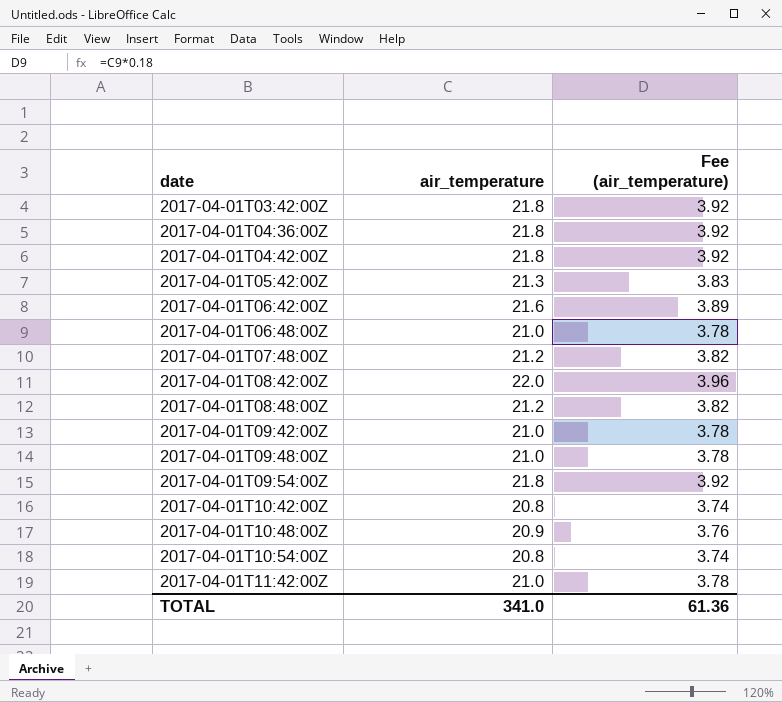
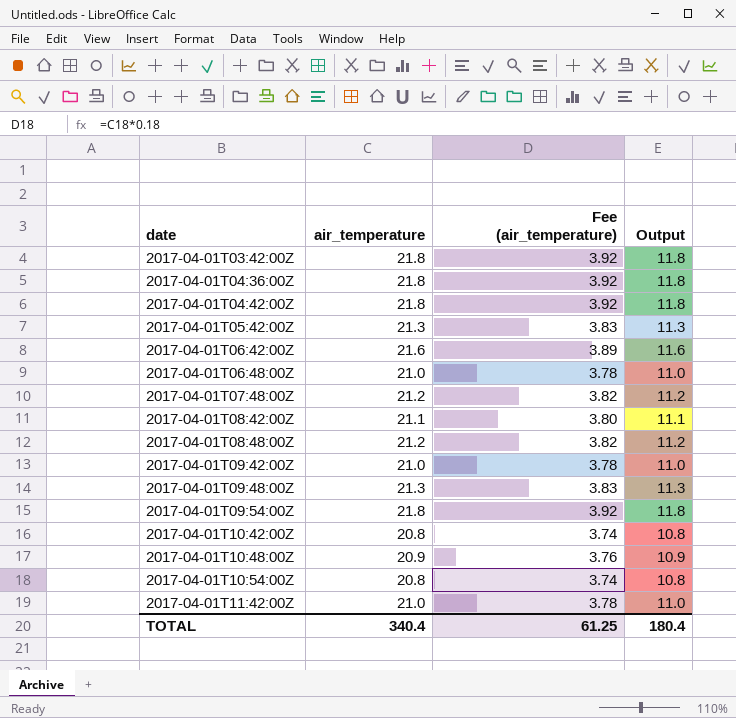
column Output | formula: none -> [air_temperature] - 10
2017-04-01T08:42:00Z | air_temperature: 22.0 -> 21.1
2017-04-01T08:42:00Z | Fee (air_temperature): 3.96 -> 3.80
2017-04-01T09:48:00Z | air_temperature: 21.0 -> 21.3
2017-04-01T09:48:00Z | Fee (air_temperature): 3.78 -> 3.83
TOTAL | air_temperature: 341.0 -> 340.4
TOTAL | Fee (air_temperature): 61.36 -> 61.25

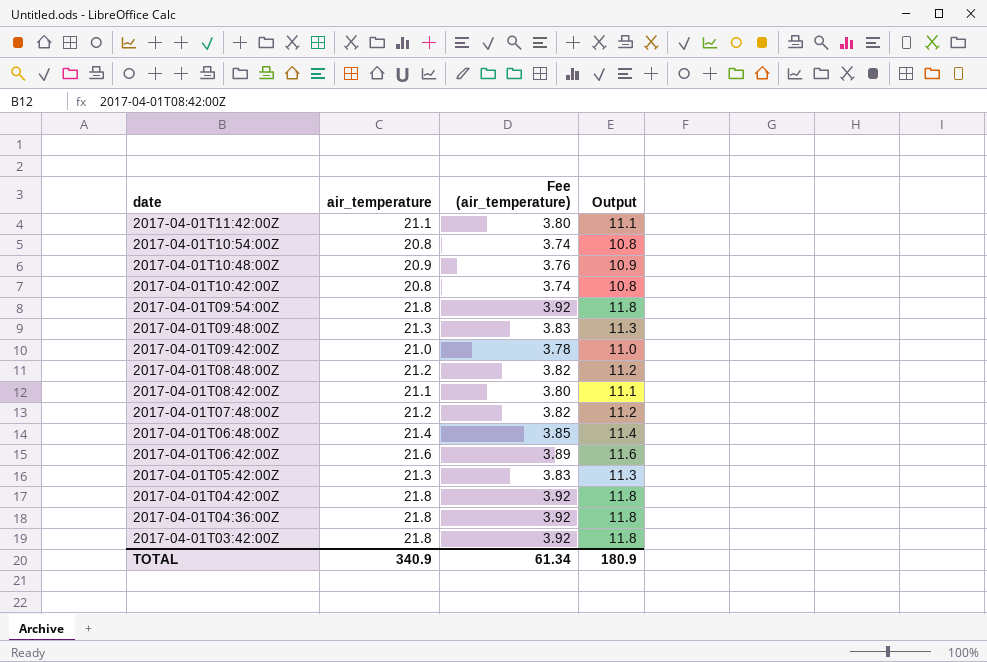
row order: date ascending -> date descending
2017-04-01T11:42:00Z | air_temperature: 21.0 -> 21.1
2017-04-01T11:42:00Z | Fee (air_temperature): 3.78 -> 3.80
2017-04-01T11:42:00Z | Output: 11.0 -> 11.1
2017-04-01T06:48:00Z | air_temperature: 21.0 -> 21.4
2017-04-01T06:48:00Z | Fee (air_temperature): 3.78 -> 3.85
2017-04-01T06:48:00Z | Output: 11.0 -> 11.4
TOTAL | air_temperature: 340.4 -> 340.9
TOTAL | Fee (air_temperature): 61.25 -> 61.34
TOTAL | Output: 180.4 -> 180.9

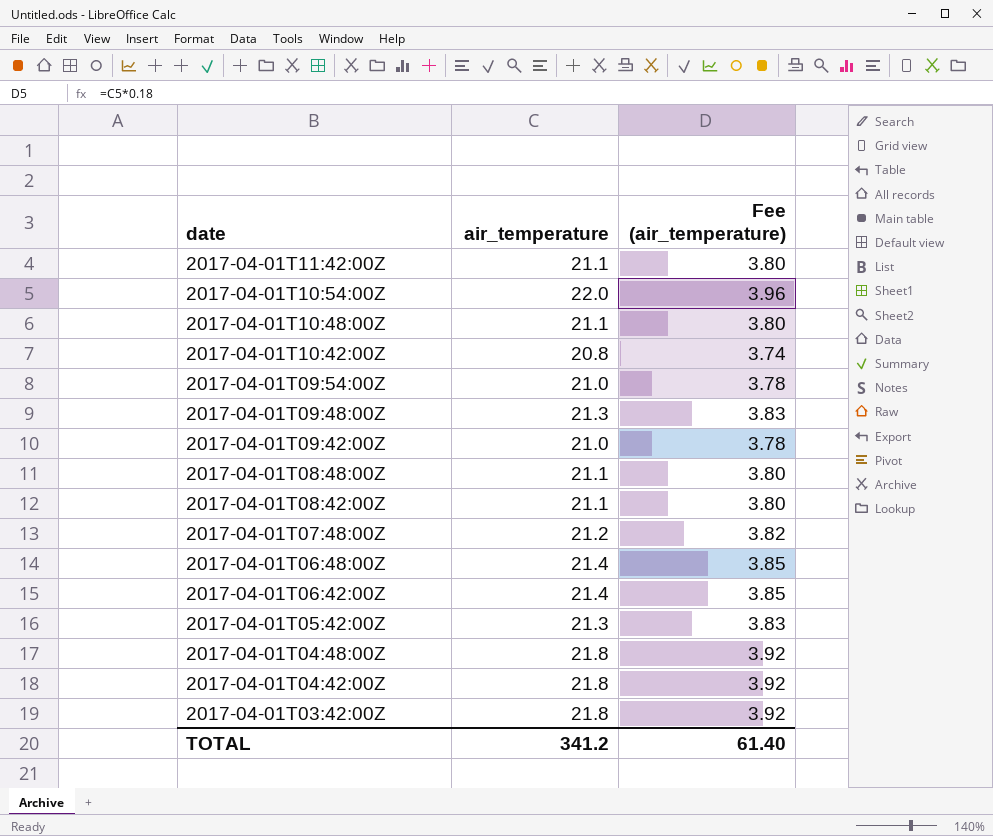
column Output | formula: [air_temperature] - 10 -> none
row 2017-04-01T04:36:00Z: 21.8 | 3.92 | 11.8 -> none
2017-04-01T10:54:00Z | air_temperature: 20.8 -> 22.0
2017-04-01T10:54:00Z | Fee (air_temperature): 3.74 -> 3.96
2017-04-01T10:48:00Z | air_temperature: 20.9 -> 21.1
2017-04-01T10:48:00Z | Fee (air_temperature): 3.76 -> 3.80
2017-04-01T09:54:00Z | air_temperature: 21.8 -> 21.0
2017-04-01T09:54:00Z | Fee (air_temperature): 3.92 -> 3.78
2017-04-01T08:48:00Z | air_temperature: 21.2 -> 21.1
2017-04-01T08:48:00Z | Fee (air_temperature): 3.82 -> 3.80
2017-04-01T06:42:00Z | air_temperature: 21.6 -> 21.4
2017-04-01T06:42:00Z | Fee (air_temperature): 3.89 -> 3.85
row 2017-04-01T04:48:00Z: none -> 21.8 | 3.92
TOTAL | air_temperature: 340.9 -> 341.2
TOTAL | Fee (air_temperature): 61.34 -> 61.40

